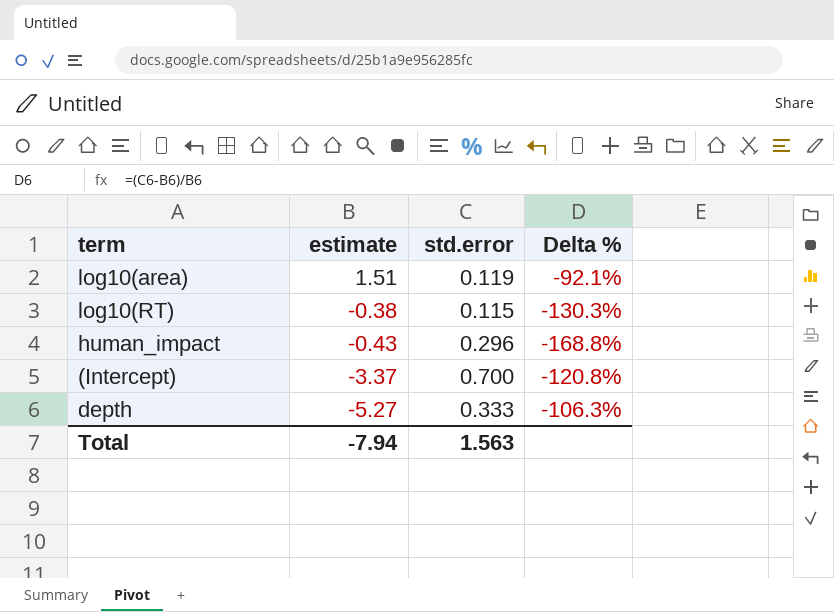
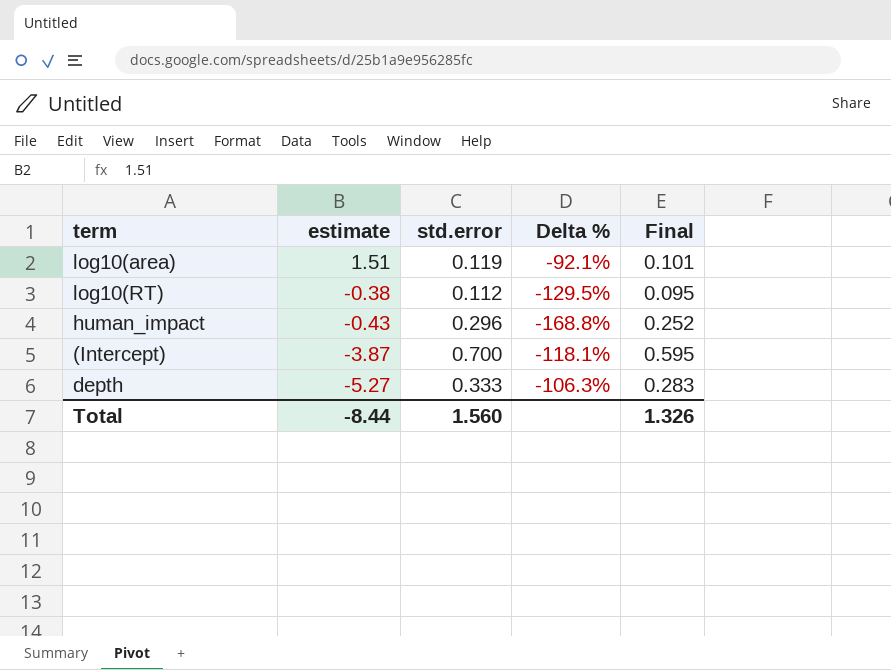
column Final | formula: none -> [std.error] * 0.85
log10(RT) | std.error: 0.115 -> 0.112
log10(RT) | Delta %: -130.3% -> -129.5%
(Intercept) | estimate: -3.37 -> -3.87
(Intercept) | Delta %: -120.8% -> -118.1%
Total | estimate: -7.94 -> -8.44
Total | std.error: 1.563 -> 1.560

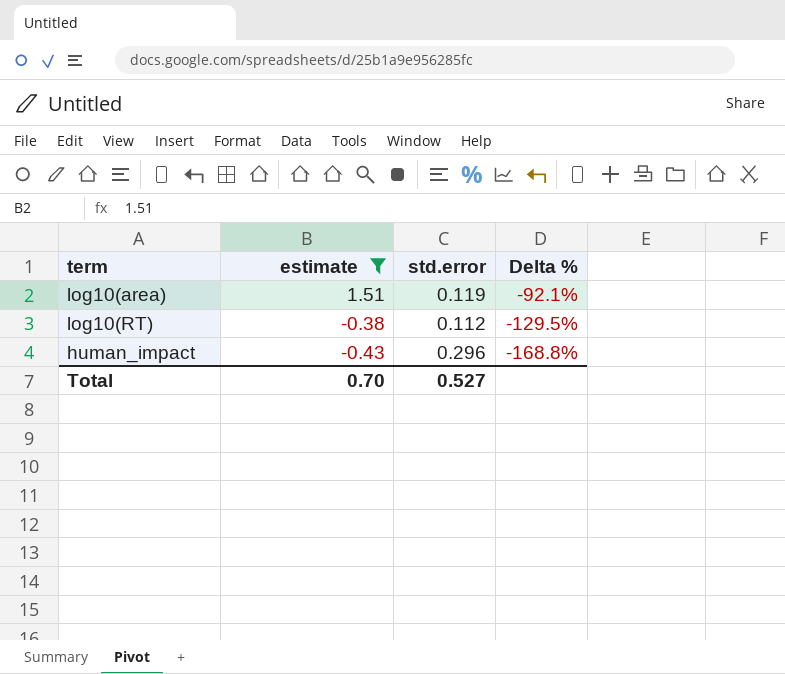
filter: none -> estimate >= -0.43
column Final | formula: [std.error] * 0.85 -> none
Total | estimate: -8.44 -> 0.70
Total | std.error: 1.560 -> 0.527

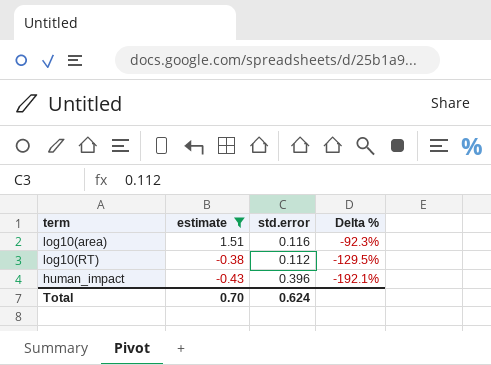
log10(area) | std.error: 0.119 -> 0.116
log10(area) | Delta %: -92.1% -> -92.3%
human_impact | std.error: 0.296 -> 0.396
human_impact | Delta %: -168.8% -> -192.1%
Total | std.error: 0.527 -> 0.624

